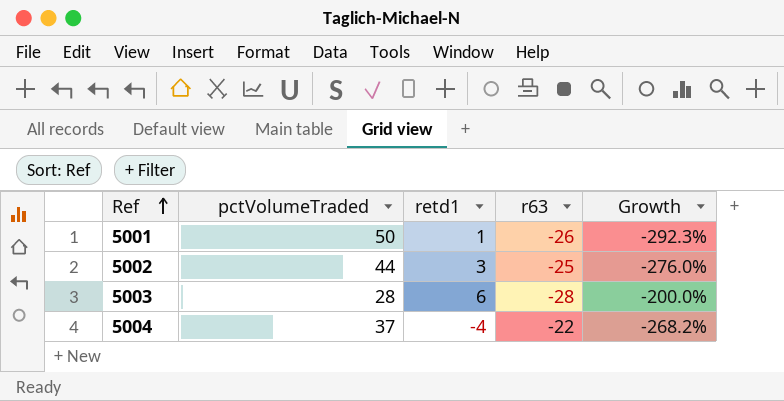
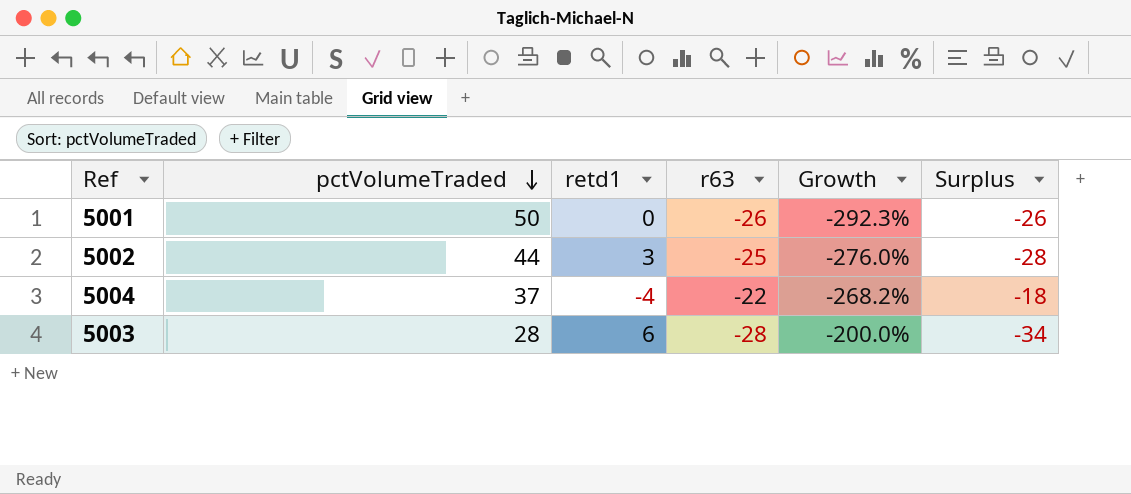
row order: Ref ascending -> pctVolumeTraded descending
column Surplus | formula: none -> [r63] - [retd1]
5001 | retd1: 1 -> 0

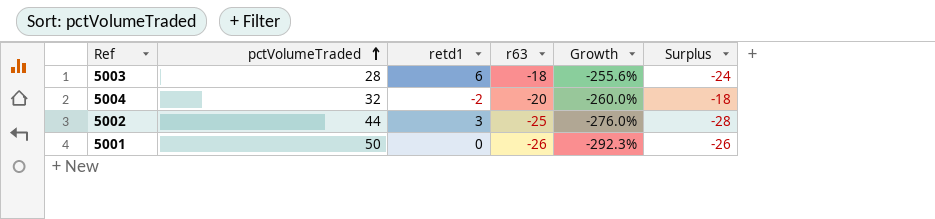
row order: pctVolumeTraded descending -> pctVolumeTraded ascending
5003 | r63: -28 -> -18
5003 | Growth: -200.0% -> -255.6%
5003 | Surplus: -34 -> -24
5004 | pctVolumeTraded: 37 -> 32
5004 | retd1: -4 -> -2
5004 | r63: -22 -> -20
5004 | Growth: -268.2% -> -260.0%

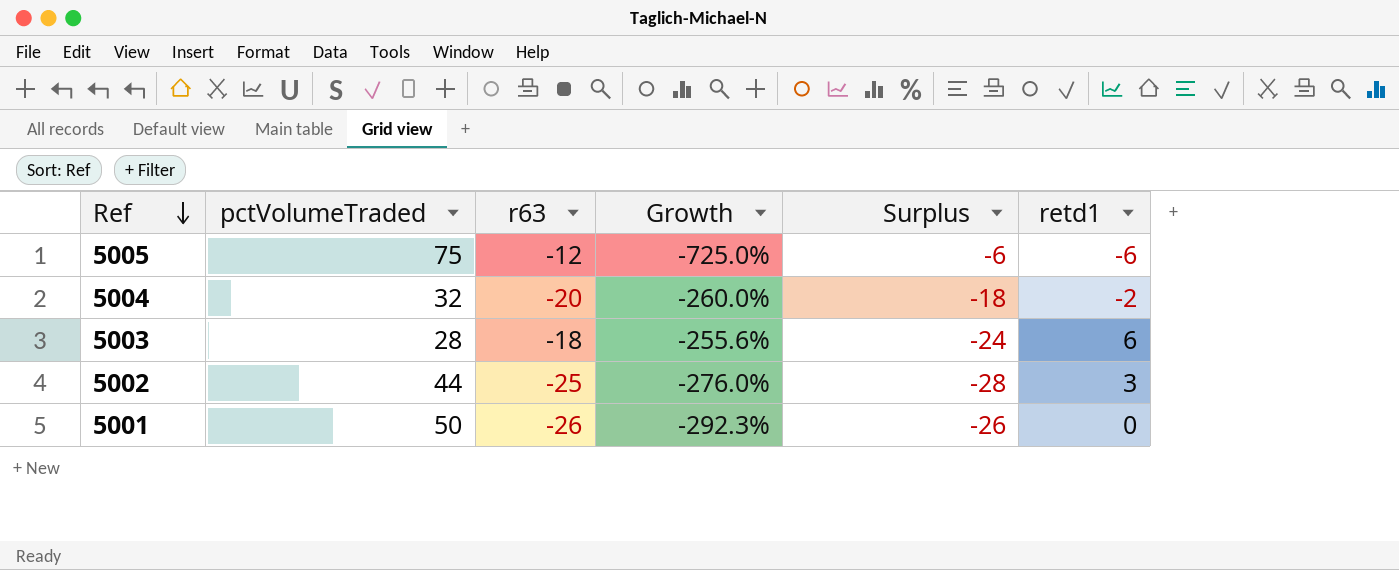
row order: pctVolumeTraded ascending -> Ref descending
column retd1 | position: 3 -> 6
row 5005: none -> 75 | -12 | -725.0% | -6 | -6

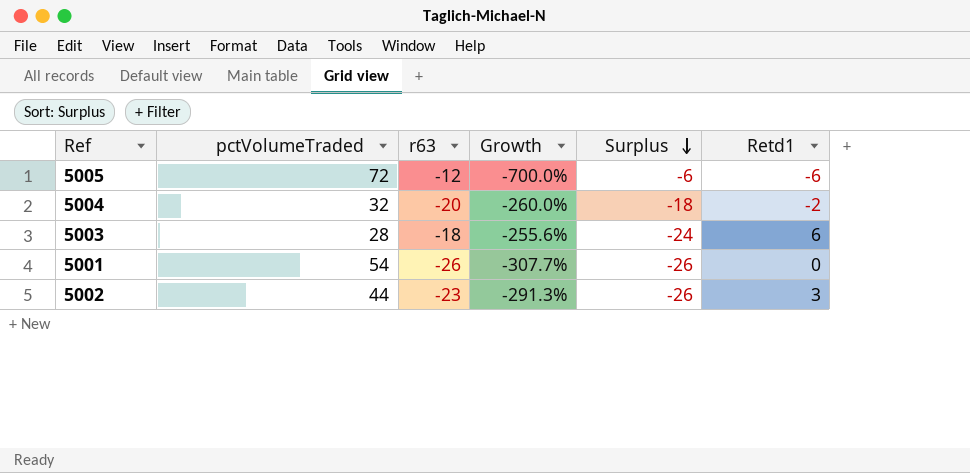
row order: Ref descending -> Surplus descending
column name: retd1 -> Retd1
5005 | pctVolumeTraded: 75 -> 72
5005 | Growth: -725.0% -> -700.0%
5001 | pctVolumeTraded: 50 -> 54
5001 | Growth: -292.3% -> -307.7%
5002 | r63: -25 -> -23
5002 | Growth: -276.0% -> -291.3%
5002 | Surplus: -28 -> -26

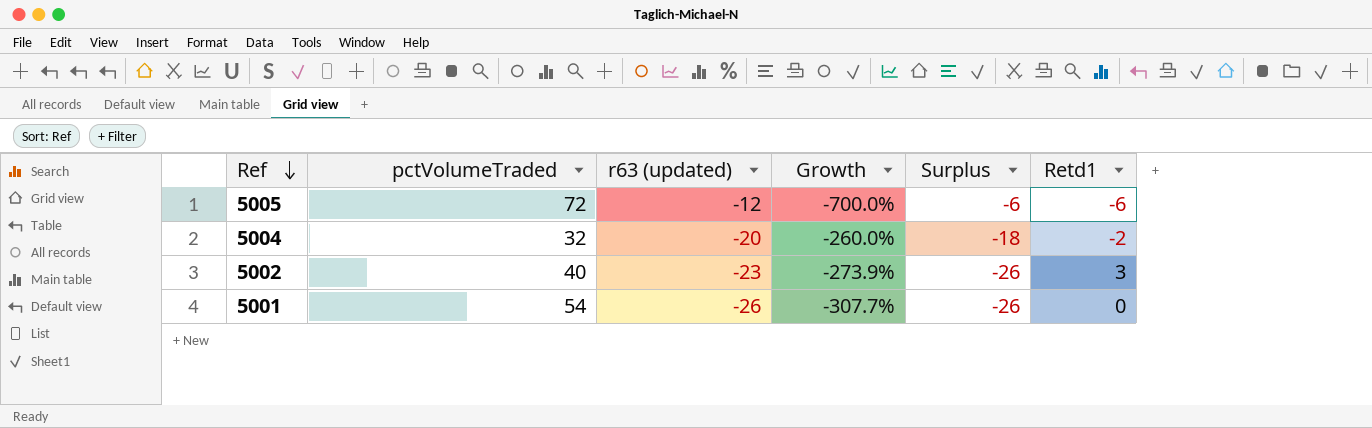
row order: Surplus descending -> Ref descending
column name: r63 -> r63 (updated)
row 5003: 28 | -18 | -255.6% | -24 | 6 -> none
5002 | pctVolumeTraded: 44 -> 40
5002 | Growth: -291.3% -> -273.9%

